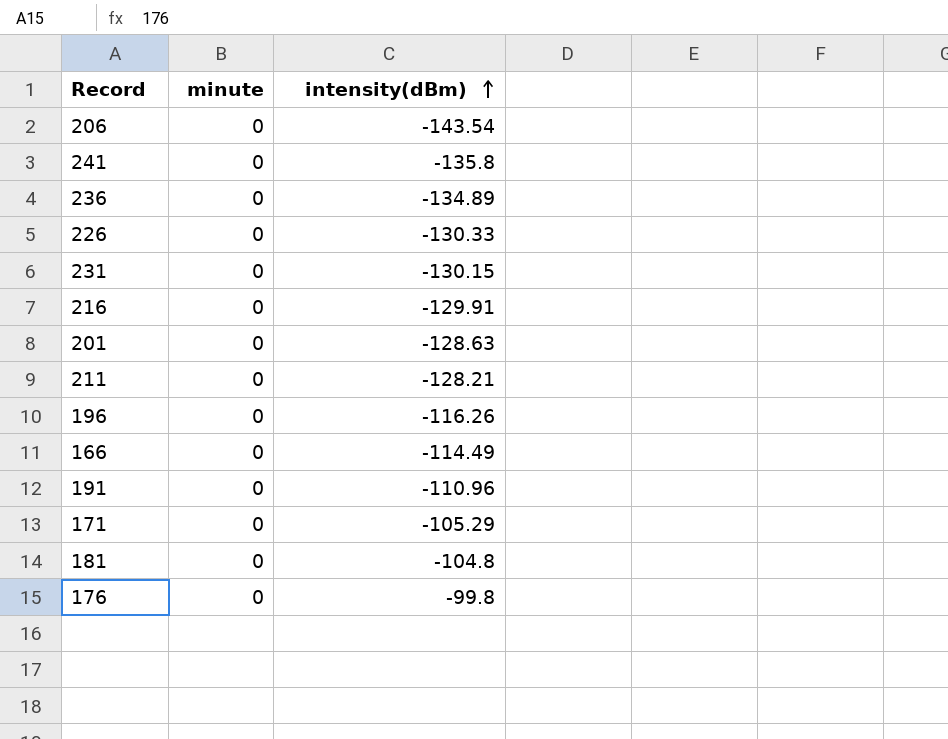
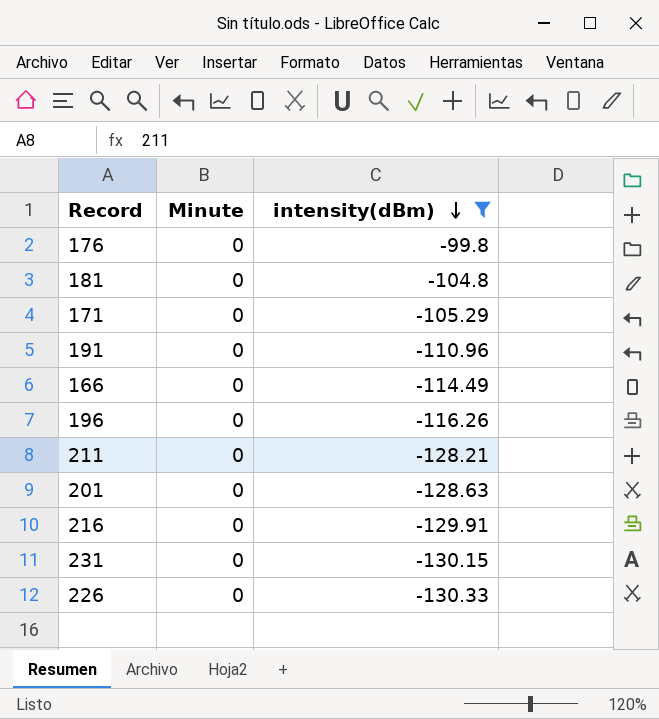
filter: none -> intensity(dBm) >= -130.33
row order: intensity(dBm) ascending -> intensity(dBm) descending
column name: minute -> Minute

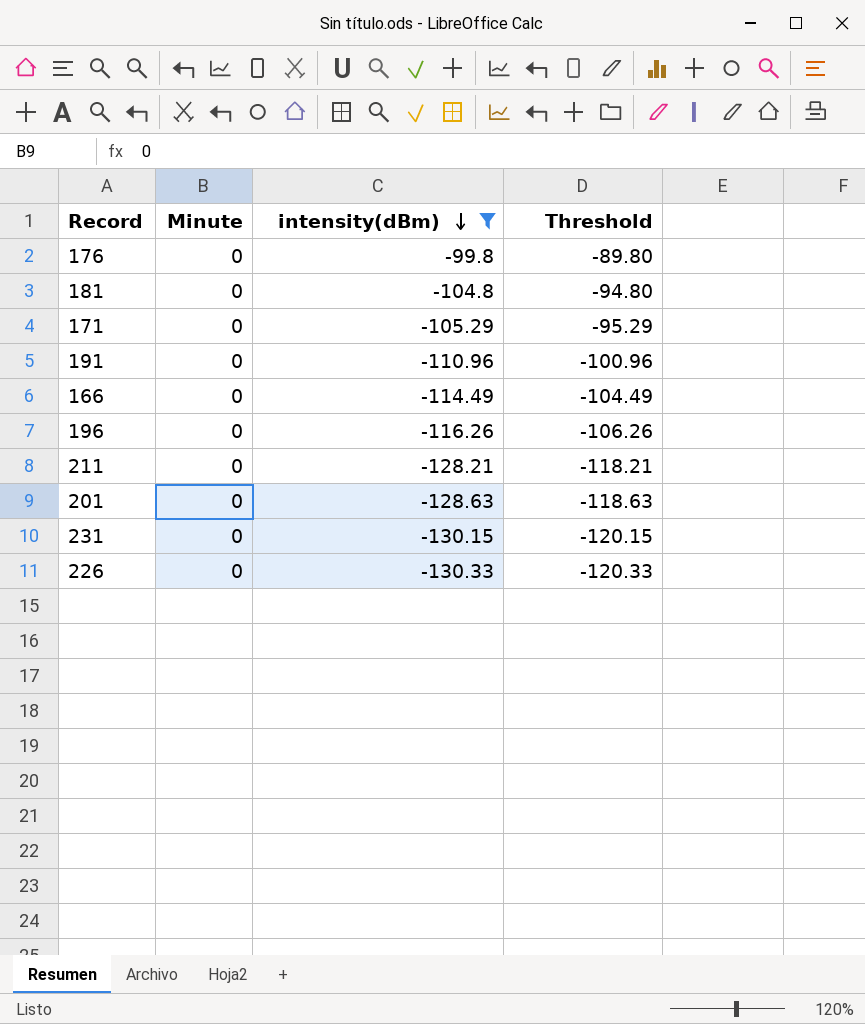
column Threshold | formula: none -> [intensity(dBm)] + 10
row 216: 0 | -129.91 -> none

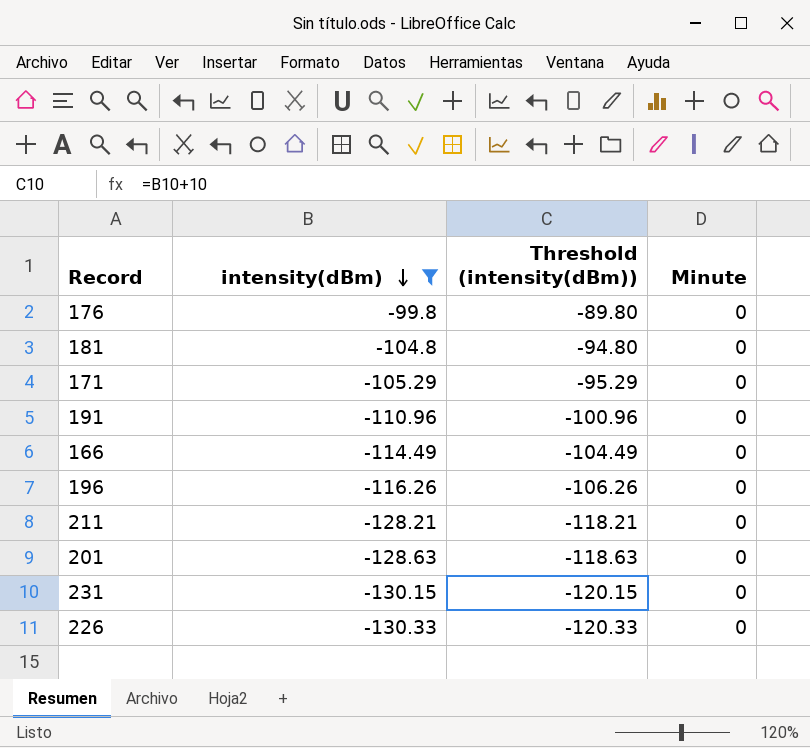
column name: Threshold -> Threshold (intensity(dBm))
column Minute | position: 2 -> 4

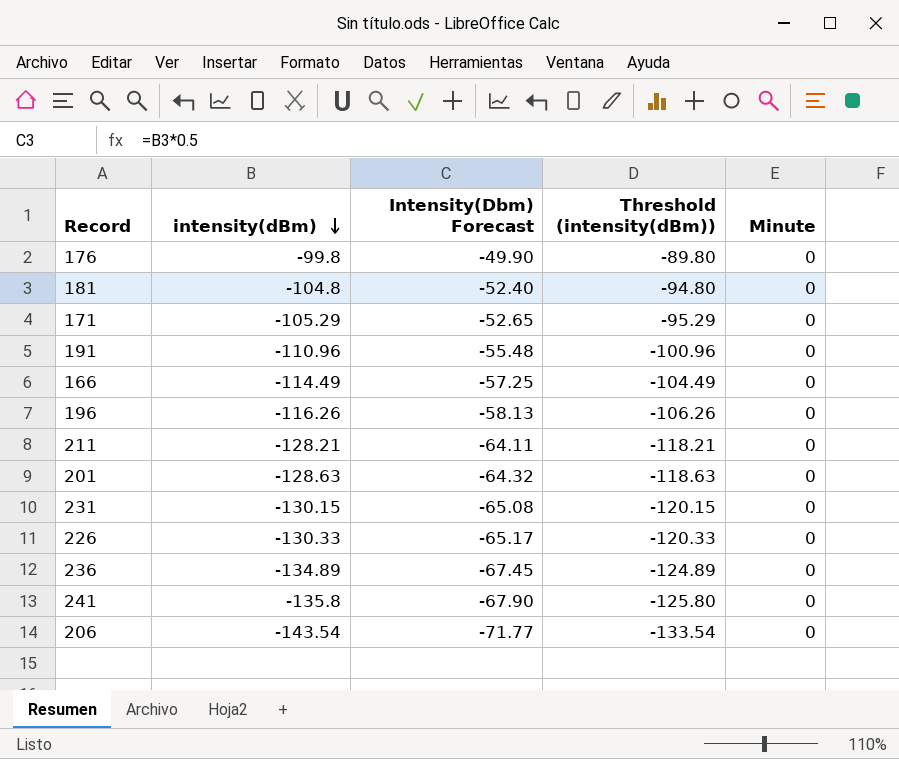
filter: intensity(dBm) >= -130.33 -> none
column Intensity(Dbm) Forecast | formula: none -> [intensity(dBm)] * 0.5

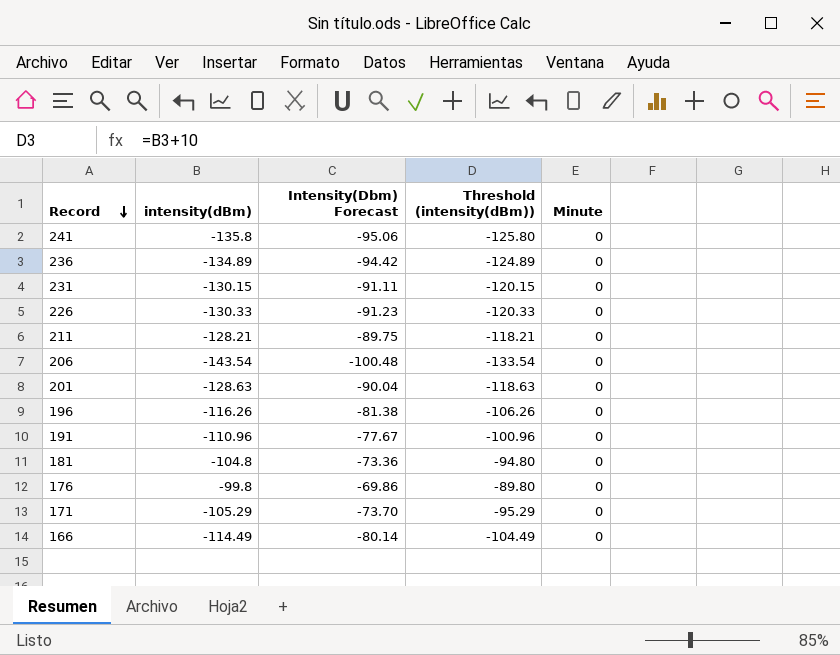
row order: intensity(dBm) descending -> Record descending
column Intensity(Dbm) Forecast | formula: [intensity(dBm)] * 0.5 -> [intensity(dBm)] * 0.7

